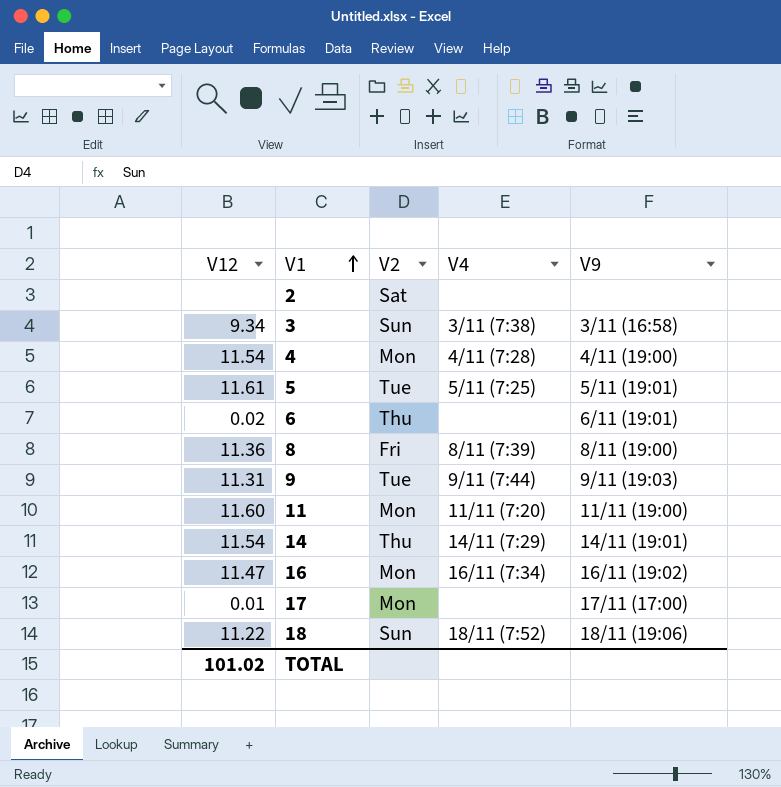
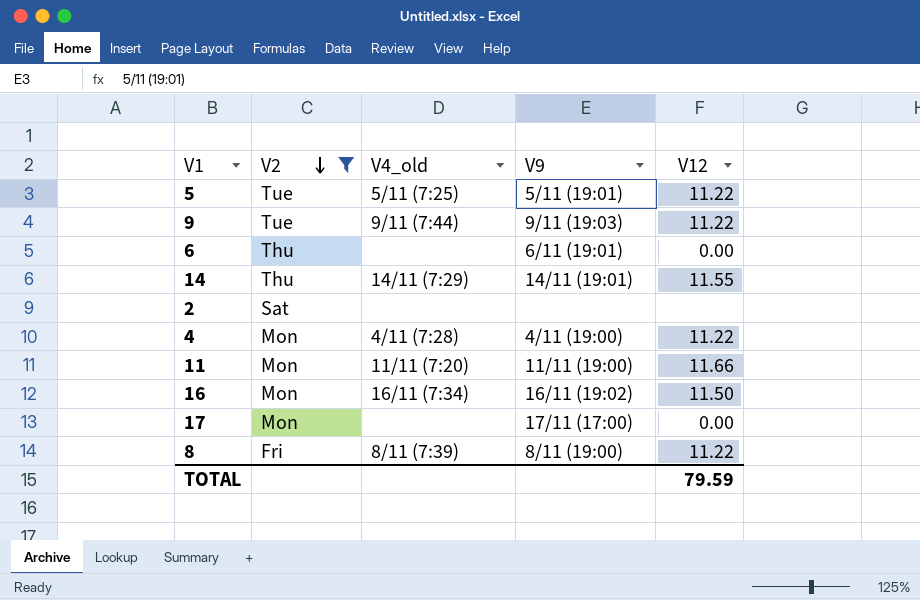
filter: none -> V2 != Sun
row order: V1 ascending -> V2 descending
column name: V4 -> V4_old
column V12 | position: 1 -> 5
5 | V12: 11.61 -> 11.22
9 | V12: 11.31 -> 11.22
6 | V12: 0.02 -> 0.00
14 | V12: 11.54 -> 11.55
4 | V12: 11.54 -> 11.22
11 | V12: 11.60 -> 11.66
16 | V12: 11.47 -> 11.50
17 | V12: 0.01 -> 0.00
8 | V12: 11.36 -> 11.22
TOTAL | V12: 101.02 -> 79.59

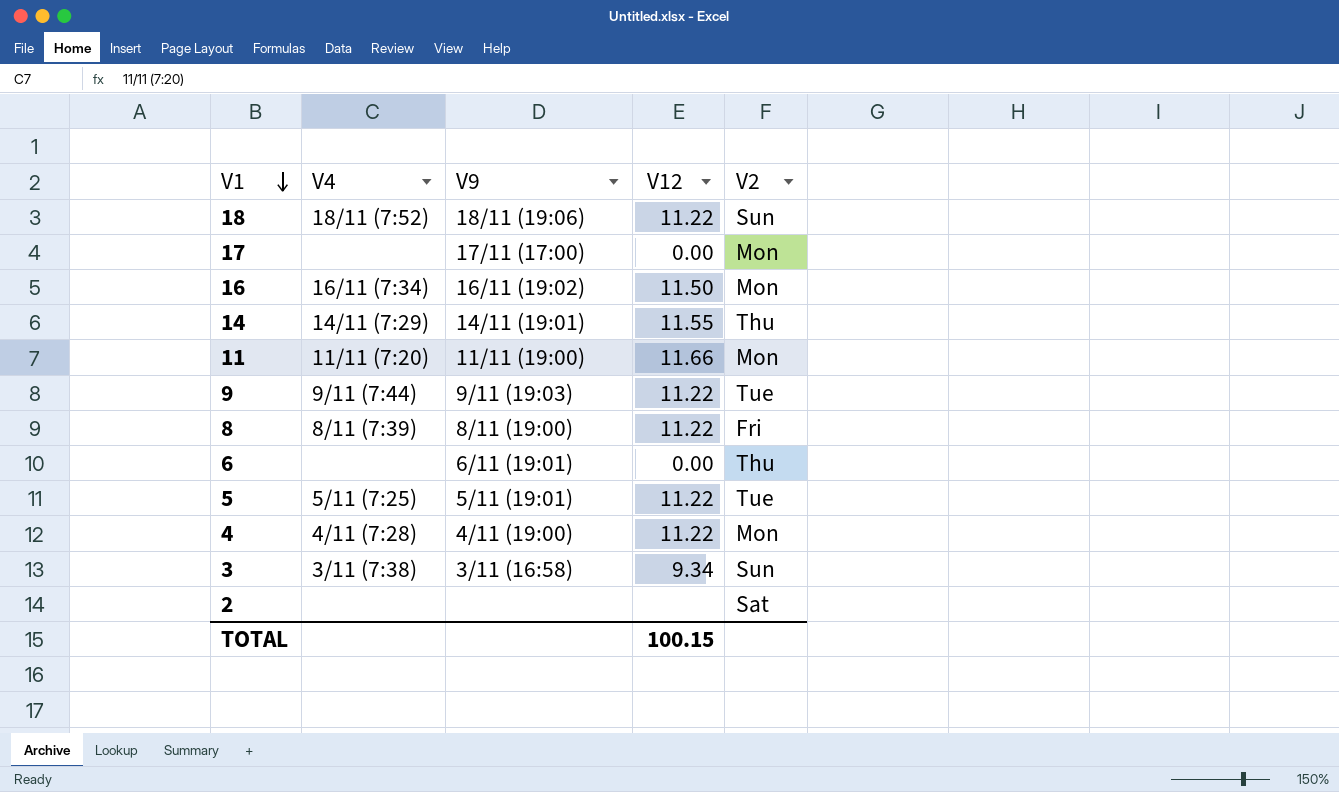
filter: V2 != Sun -> none
row order: V2 descending -> V1 descending
column name: V4_old -> V4
column V2 | position: 2 -> 5
TOTAL | V12: 79.59 -> 100.15

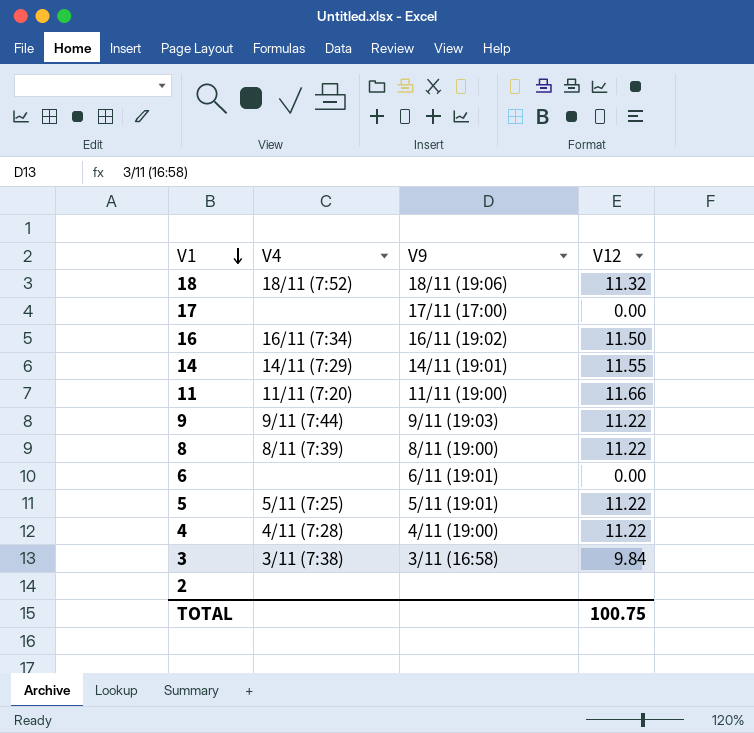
column V2 | position: 5 -> none
18 | V12: 11.22 -> 11.32
3 | V12: 9.34 -> 9.84
TOTAL | V12: 100.15 -> 100.75

